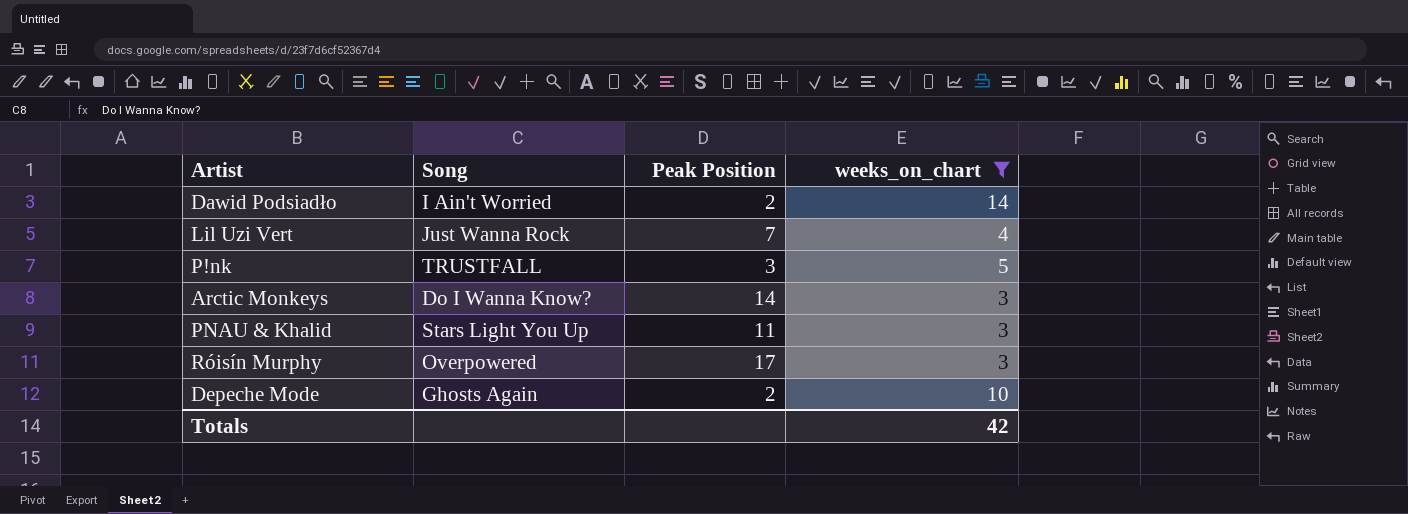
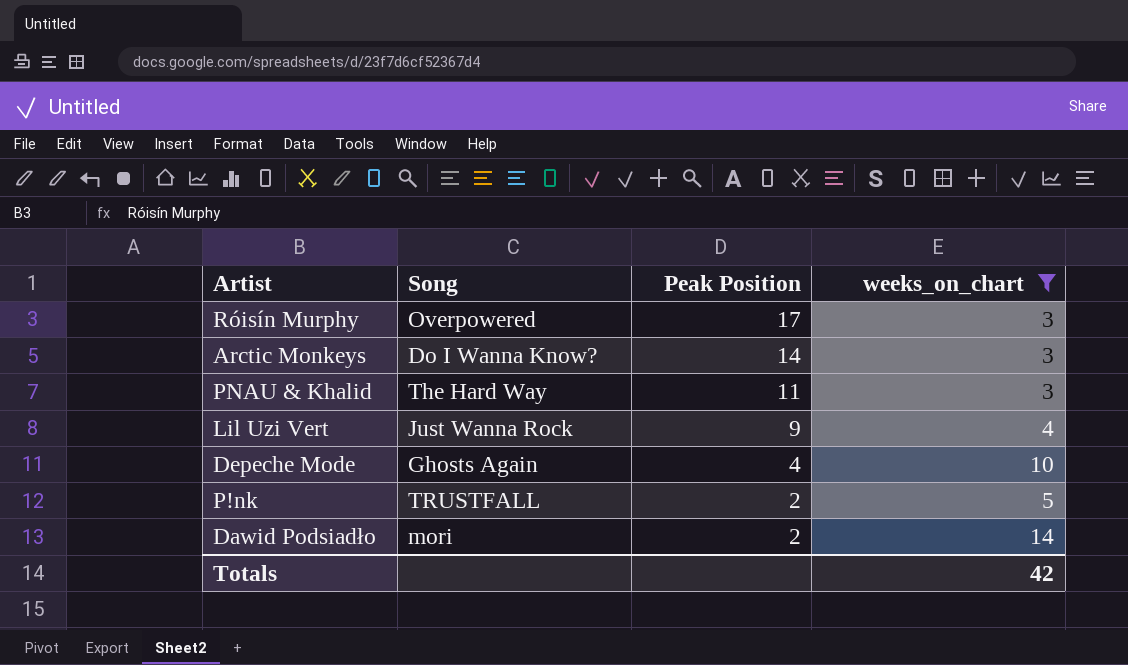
row order: none -> Peak Position descending
PNAU & Khalid | Song: Stars Light You Up -> The Hard Way
Lil Uzi Vert | Peak Position: 7 -> 9
Depeche Mode | Peak Position: 2 -> 4
P!nk | Peak Position: 3 -> 2
Dawid Podsiadło | Song: I Ain't Worried -> mori

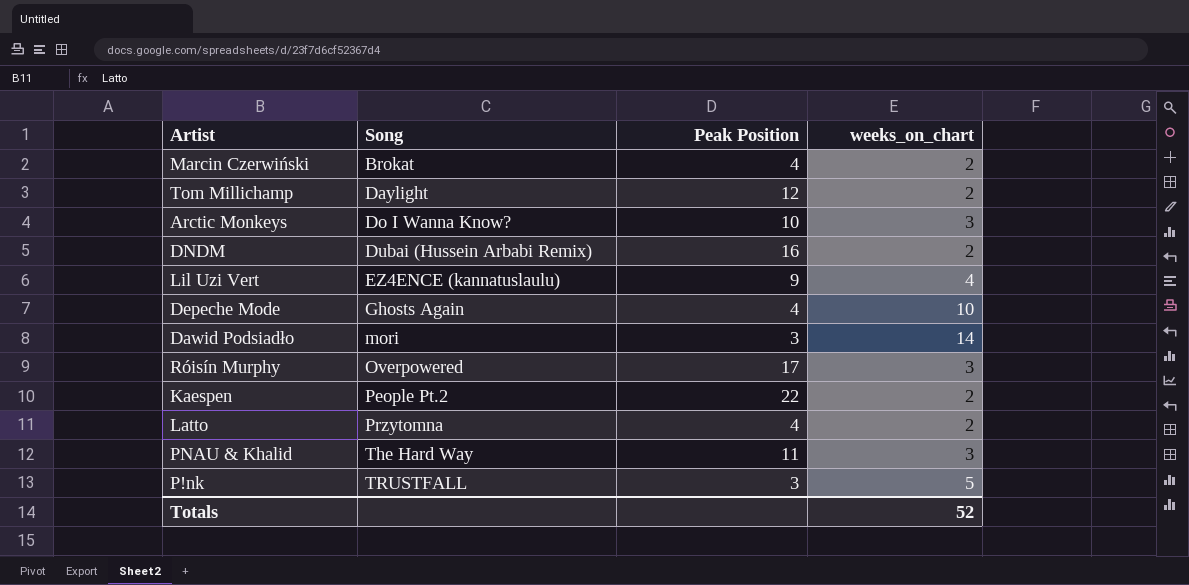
filter: weeks_on_chart != 2 -> none
row order: Peak Position descending -> Song ascending
Arctic Monkeys | Peak Position: 14 -> 10
Lil Uzi Vert | Song: Just Wanna Rock -> EZ4ENCE (kannatuslaulu)
Dawid Podsiadło | Peak Position: 2 -> 3
P!nk | Peak Position: 2 -> 3
Totals | weeks_on_chart: 42 -> 52

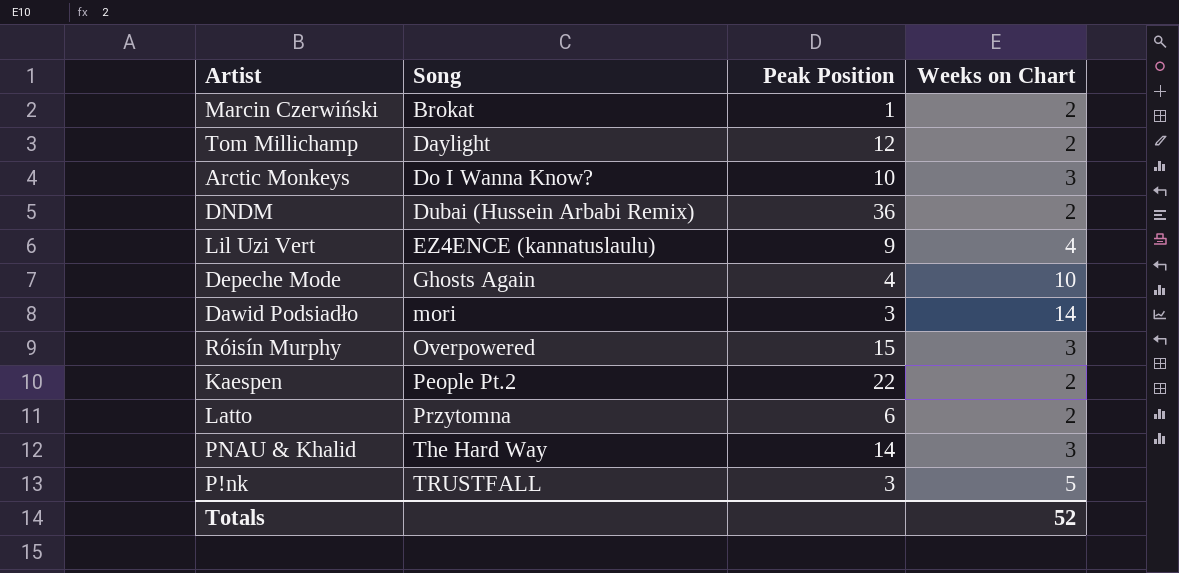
column name: weeks_on_chart -> Weeks on Chart
Marcin Czerwiński | Peak Position: 4 -> 1
DNDM | Peak Position: 16 -> 36
Róisín Murphy | Peak Position: 17 -> 15
Latto | Peak Position: 4 -> 6
PNAU & Khalid | Peak Position: 11 -> 14

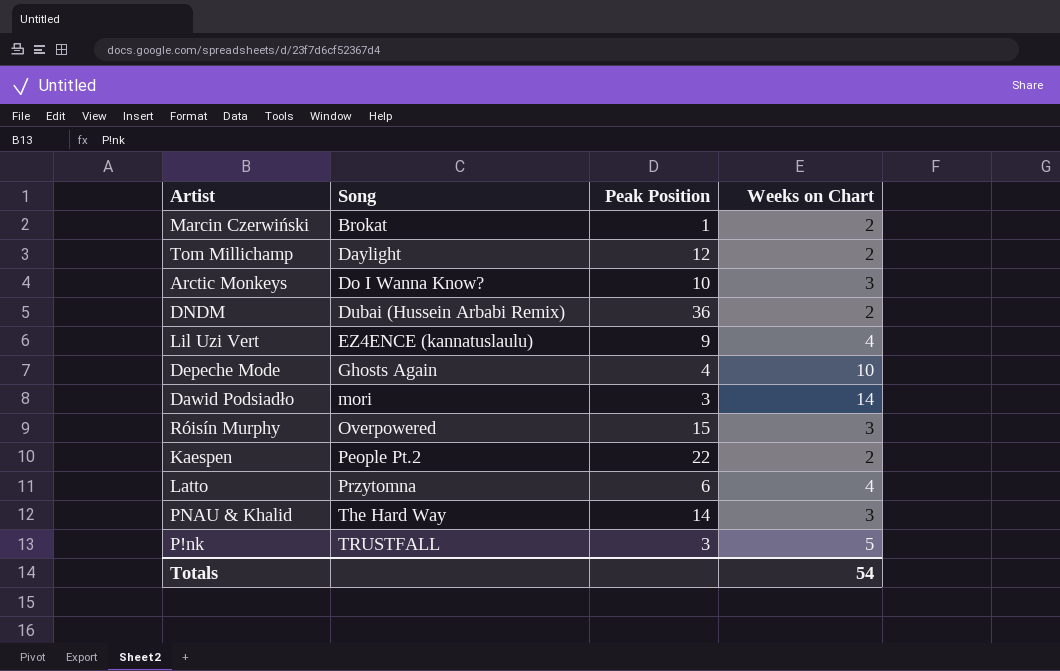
Latto | Weeks on Chart: 2 -> 4
Totals | Weeks on Chart: 52 -> 54

